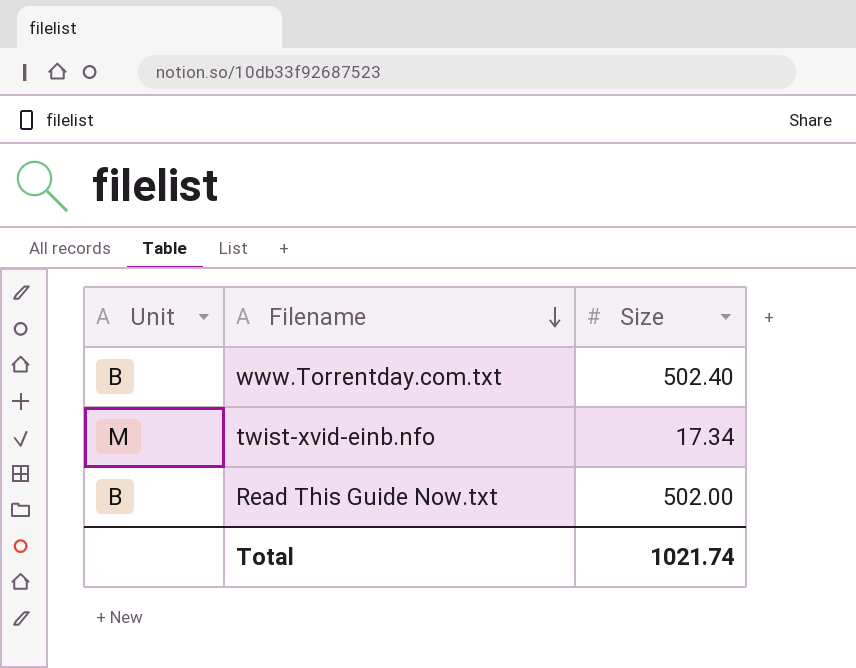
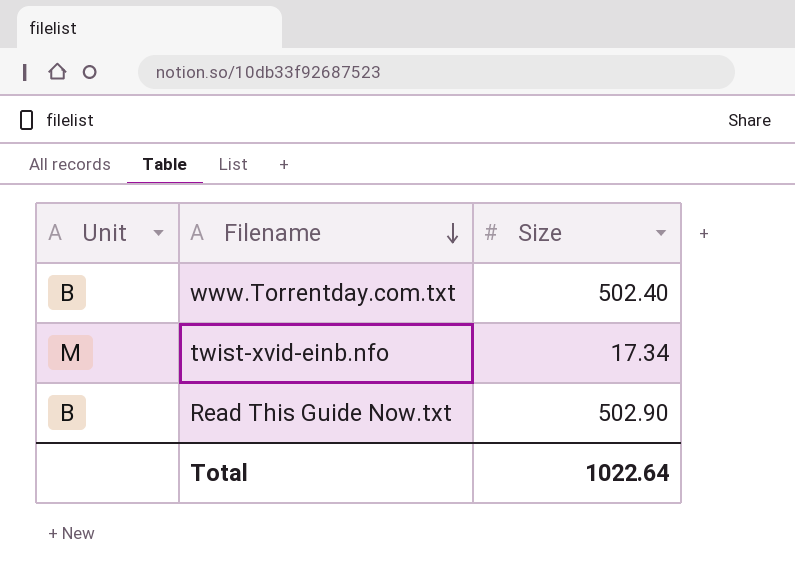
Read This Guide Now.txt | Size: 502.00 -> 502.90
Total | Size: 1021.74 -> 1022.64

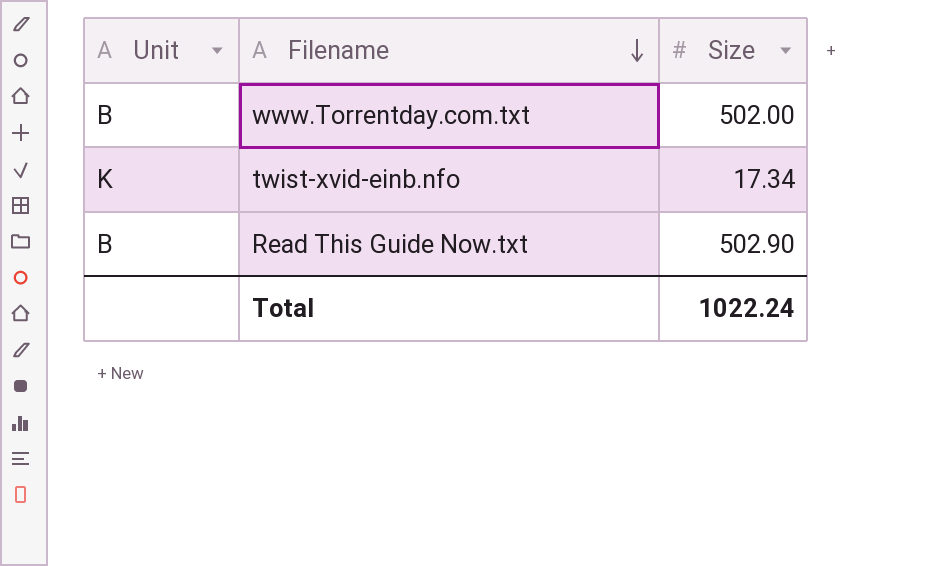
www.Torrentday.com.txt | Size: 502.40 -> 502.00
twist-xvid-einb.nfo | Unit: M -> K
Total | Size: 1022.64 -> 1022.24

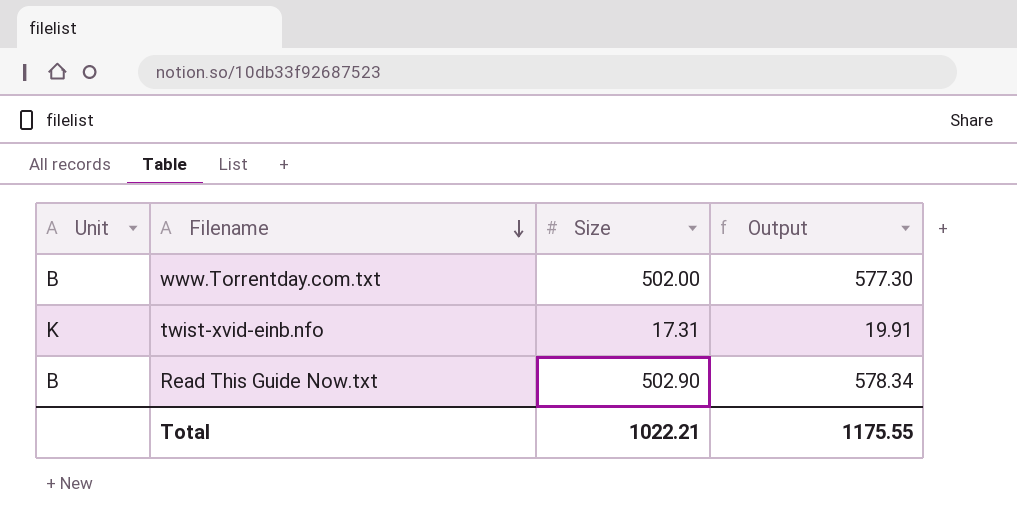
column Output | formula: none -> [Size] * 1.15
twist-xvid-einb.nfo | Size: 17.34 -> 17.31
Total | Size: 1022.24 -> 1022.21

